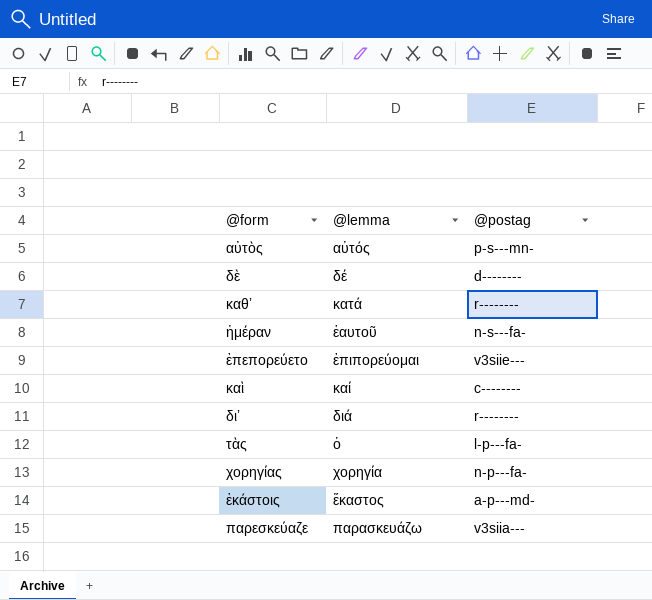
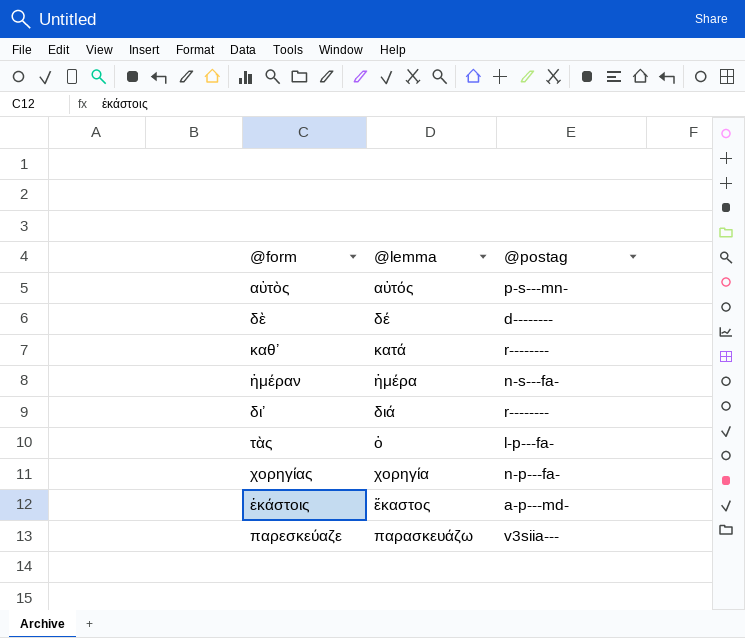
row ἐπεπορεύετο: ἐπιπορεύομαι | v3siie--- -> none
row καὶ: καί | c-------- -> none
ἡμέραν | @lemma: ἑαυτοῦ -> ἡμέρα

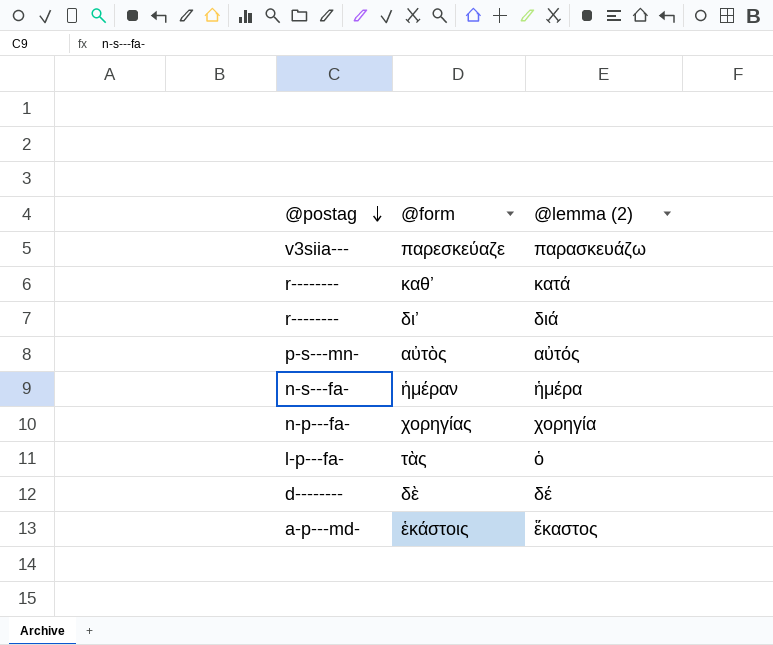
row order: none -> @postag descending
column @postag | position: 3 -> 1
column name: @lemma -> @lemma (2)

